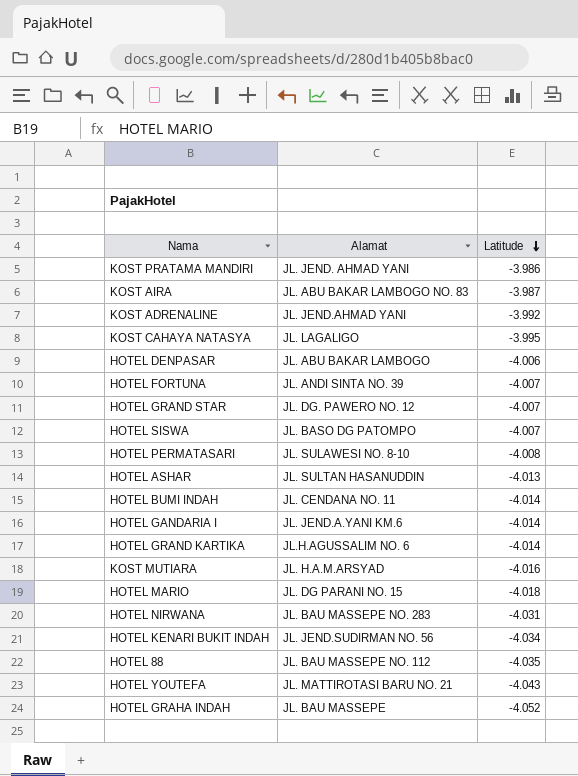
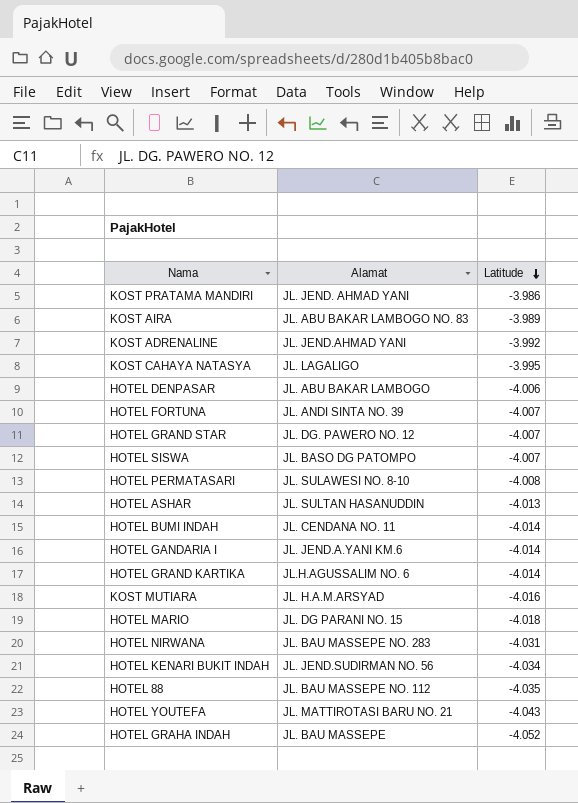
KOST AIRA | Latitude: -3.987 -> -3.989

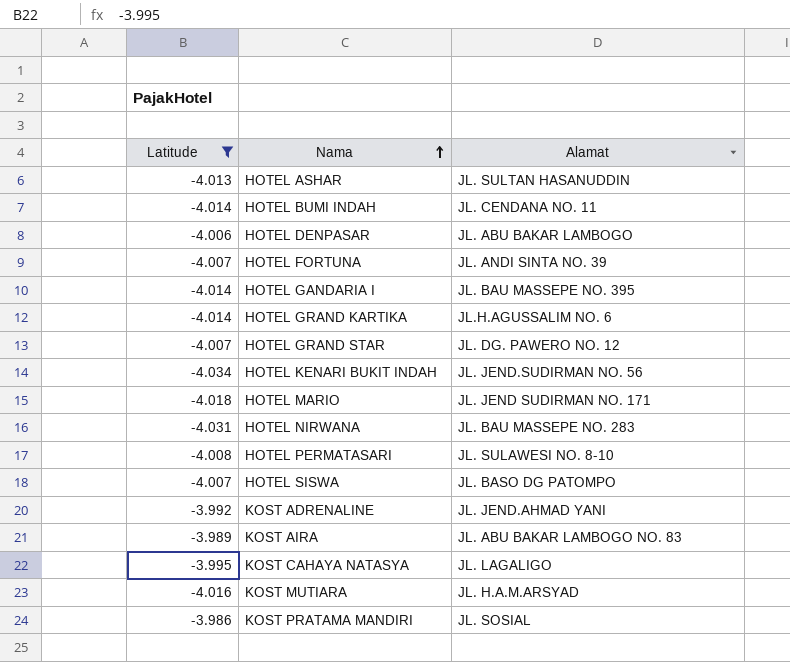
filter: none -> Latitude >= -4.034
row order: Latitude descending -> Nama ascending
column Latitude | position: 3 -> 1
HOTEL GANDARIA I | Alamat: JL. JEND.A.YANI KM.6 -> JL. BAU MASSEPE NO. 395
HOTEL MARIO | Alamat: JL. DG PARANI NO. 15 -> JL. JEND SUDIRMAN NO. 171
KOST PRATAMA MANDIRI | Alamat: JL. JEND. AHMAD YANI -> JL. SOSIAL

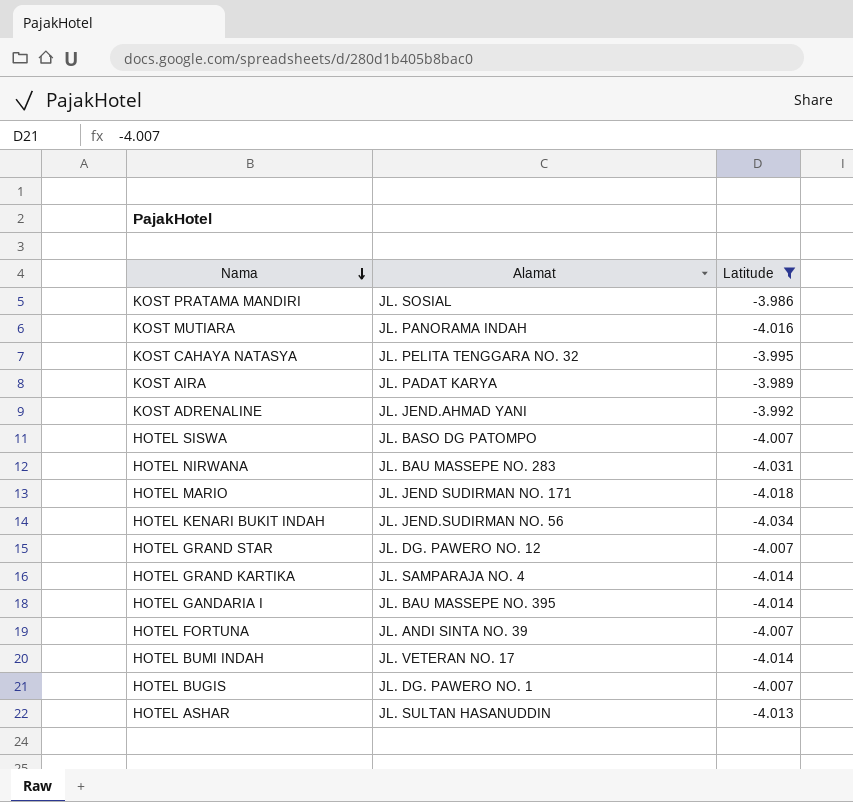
row order: Nama ascending -> Nama descending
column Latitude | position: 1 -> 3
row HOTEL DENPASAR: -4.006 | JL. ABU BAKAR LAMBOGO -> none
row HOTEL PERMATASARI: -4.008 | JL. SULAWESI NO. 8-10 -> none
KOST MUTIARA | Alamat: JL. H.A.M.ARSYAD -> JL. PANORAMA INDAH
KOST CAHAYA NATASYA | Alamat: JL. LAGALIGO -> JL. PELITA TENGGARA NO. 32
KOST AIRA | Alamat: JL. ABU BAKAR LAMBOGO NO. 83 -> JL. PADAT KARYA
HOTEL GRAND KARTIKA | Alamat: JL.H.AGUSSALIM NO. 6 -> JL. SAMPARAJA NO. 4
HOTEL BUMI INDAH | Alamat: JL. CENDANA NO. 11 -> JL. VETERAN NO. 17
row HOTEL BUGIS: none -> JL. DG. PAWERO NO. 1 | -4.007

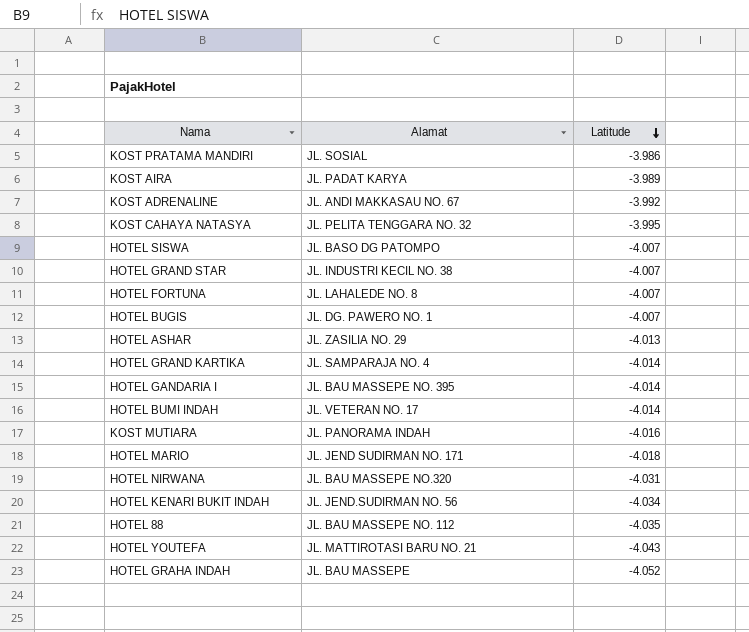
filter: Latitude >= -4.034 -> none
row order: Nama descending -> Latitude descending
KOST ADRENALINE | Alamat: JL. JEND.AHMAD YANI -> JL. ANDI MAKKASAU NO. 67
HOTEL GRAND STAR | Alamat: JL. DG. PAWERO NO. 12 -> JL. INDUSTRI KECIL NO. 38
HOTEL FORTUNA | Alamat: JL. ANDI SINTA NO. 39 -> JL. LAHALEDE NO. 8
HOTEL ASHAR | Alamat: JL. SULTAN HASANUDDIN -> JL. ZASILIA NO. 29
HOTEL NIRWANA | Alamat: JL. BAU MASSEPE NO. 283 -> JL. BAU MASSEPE NO.320

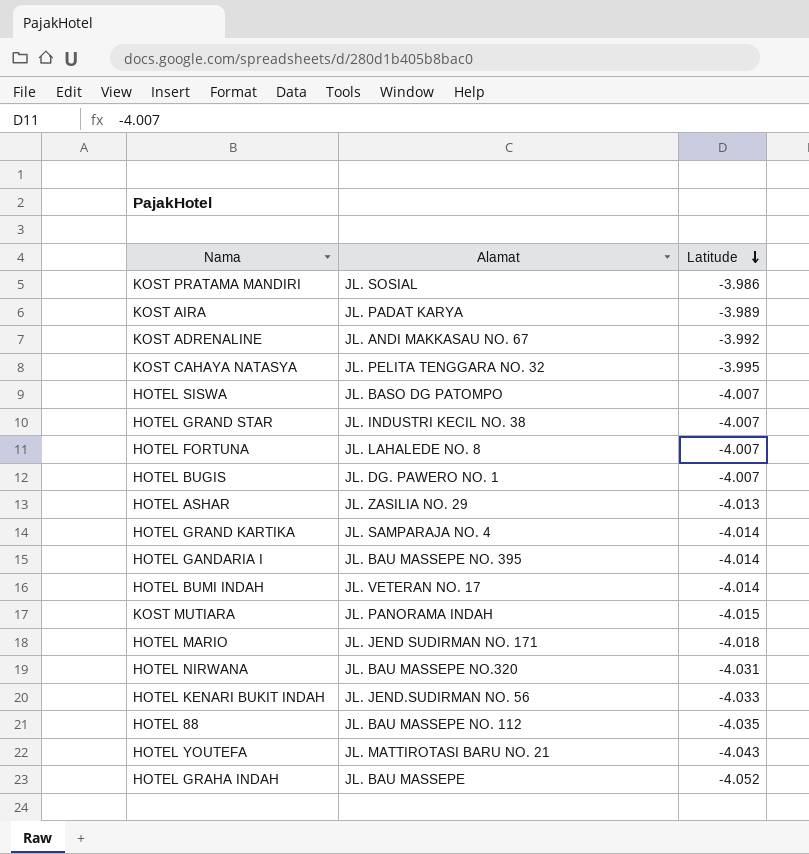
KOST MUTIARA | Latitude: -4.016 -> -4.015
HOTEL KENARI BUKIT INDAH | Latitude: -4.034 -> -4.033

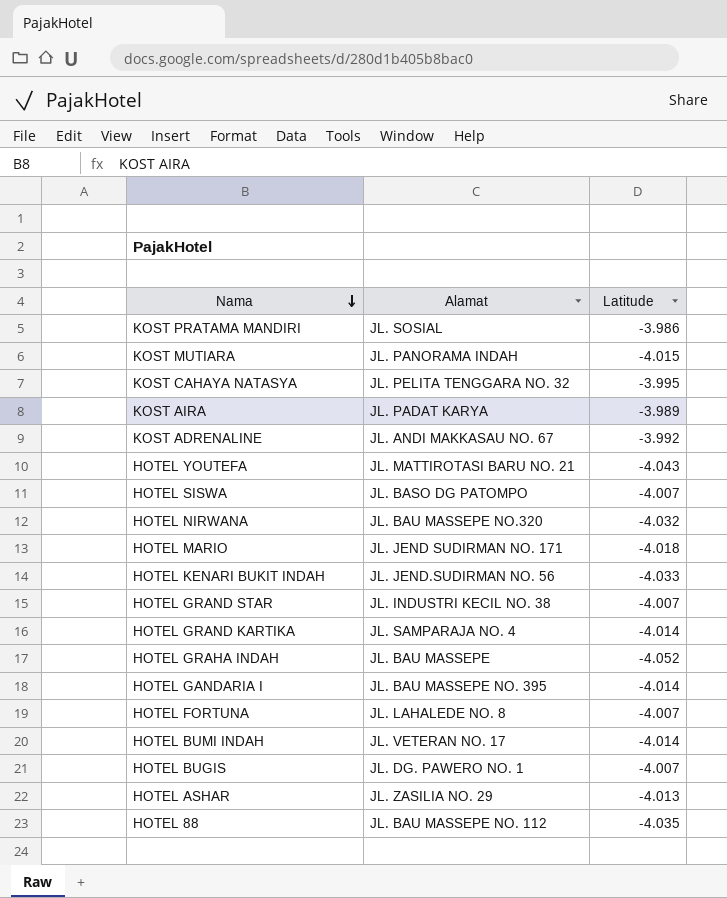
row order: Latitude descending -> Nama descending
HOTEL NIRWANA | Latitude: -4.031 -> -4.032

